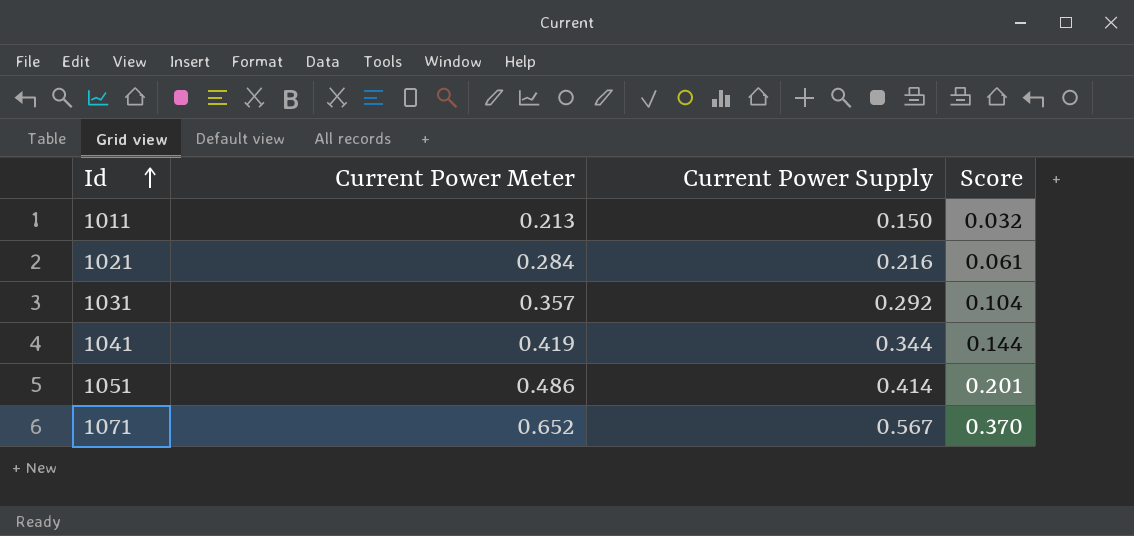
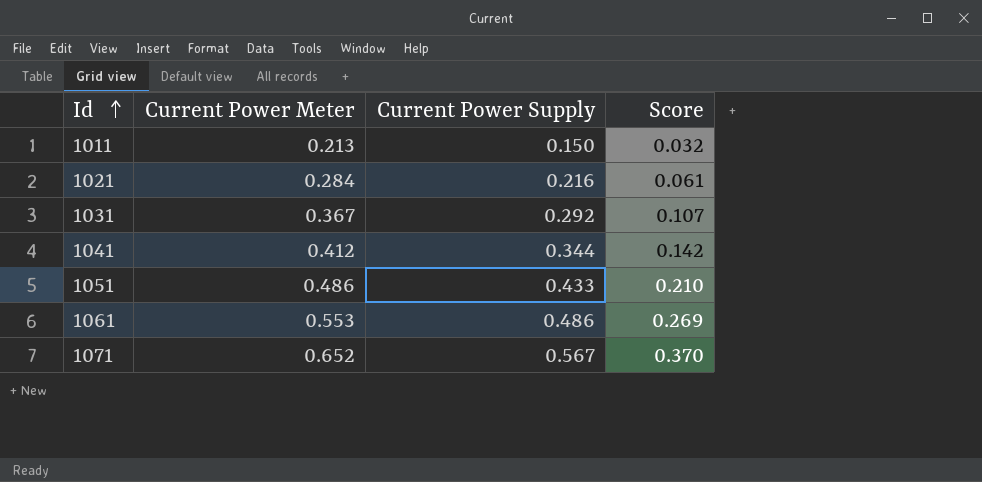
1031 | Current Power Meter: 0.357 -> 0.367
1031 | Score: 0.104 -> 0.107
1041 | Current Power Meter: 0.419 -> 0.412
1041 | Score: 0.144 -> 0.142
1051 | Current Power Supply: 0.414 -> 0.433
1051 | Score: 0.201 -> 0.210
row 1061: none -> 0.553 | 0.486 | 0.269

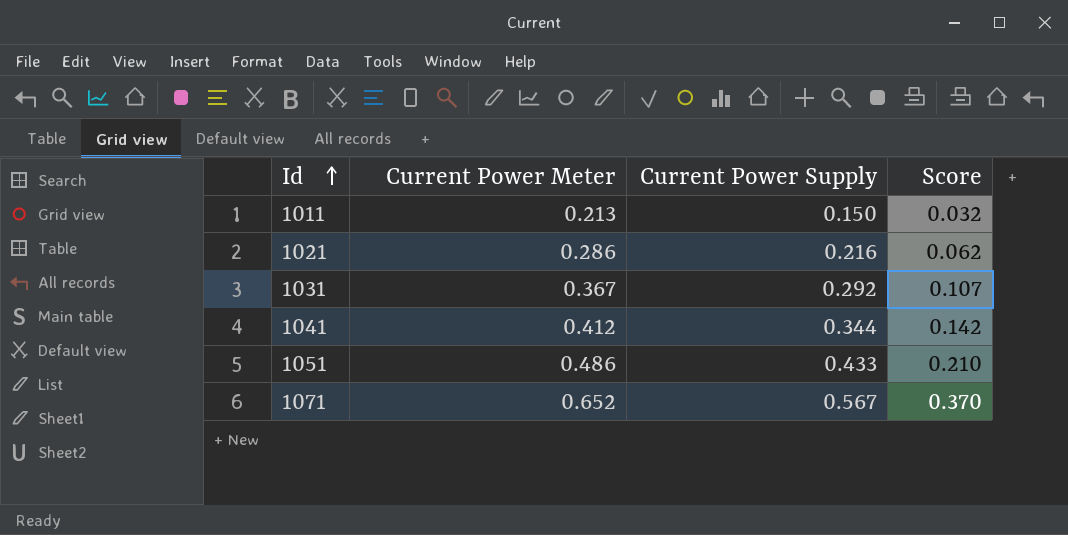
row 1061: 0.553 | 0.486 | 0.269 -> none
1021 | Current Power Meter: 0.284 -> 0.286
1021 | Score: 0.061 -> 0.062

